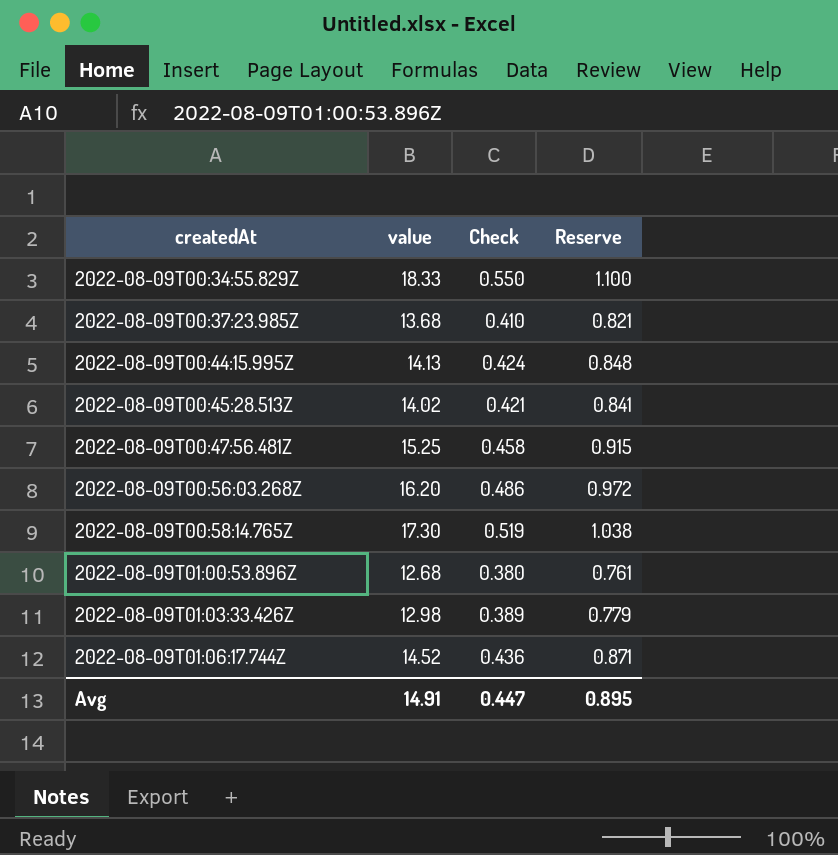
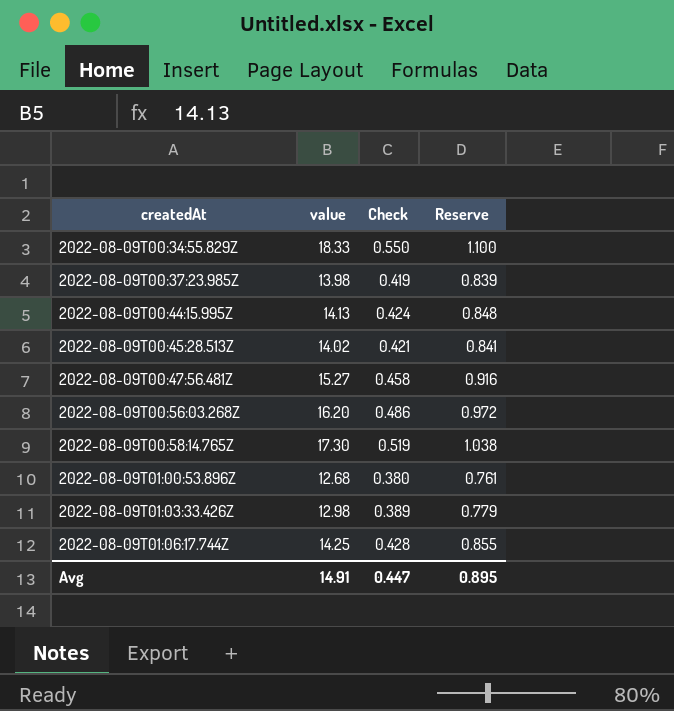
2022-08-09T00:37:23.985Z | value: 13.68 -> 13.98
2022-08-09T00:37:23.985Z | Check: 0.410 -> 0.419
2022-08-09T00:37:23.985Z | Reserve: 0.821 -> 0.839
2022-08-09T00:47:56.481Z | value: 15.25 -> 15.27
2022-08-09T00:47:56.481Z | Reserve: 0.915 -> 0.916
2022-08-09T01:06:17.744Z | value: 14.52 -> 14.25
2022-08-09T01:06:17.744Z | Check: 0.436 -> 0.428
2022-08-09T01:06:17.744Z | Reserve: 0.871 -> 0.855

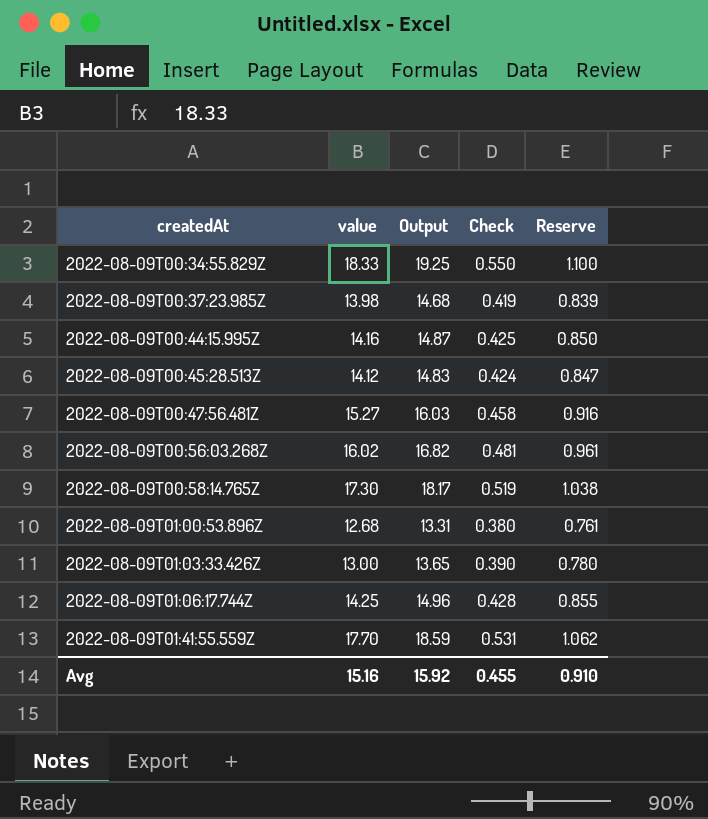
column Output | formula: none -> [value] * 1.05
2022-08-09T00:44:15.995Z | value: 14.13 -> 14.16
2022-08-09T00:44:15.995Z | Check: 0.424 -> 0.425
2022-08-09T00:44:15.995Z | Reserve: 0.848 -> 0.850
2022-08-09T00:45:28.513Z | value: 14.02 -> 14.12
2022-08-09T00:45:28.513Z | Check: 0.421 -> 0.424
2022-08-09T00:45:28.513Z | Reserve: 0.841 -> 0.847
2022-08-09T00:56:03.268Z | value: 16.20 -> 16.02
2022-08-09T00:56:03.268Z | Check: 0.486 -> 0.481
2022-08-09T00:56:03.268Z | Reserve: 0.972 -> 0.961
2022-08-09T01:03:33.426Z | value: 12.98 -> 13.00
2022-08-09T01:03:33.426Z | Check: 0.389 -> 0.390
2022-08-09T01:03:33.426Z | Reserve: 0.779 -> 0.780
row 2022-08-09T01:41:55.559Z: none -> 17.70 | 18.59 | 0.531 | 1.062
Avg | value: 14.91 -> 15.16
Avg | Check: 0.447 -> 0.455
Avg | Reserve: 0.895 -> 0.910

